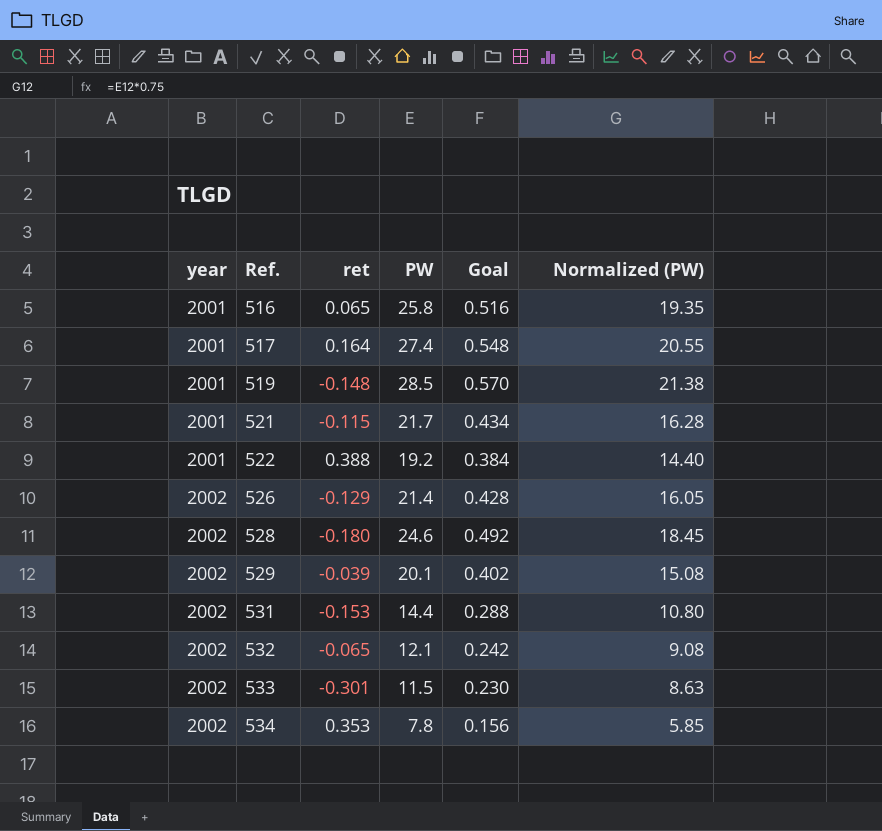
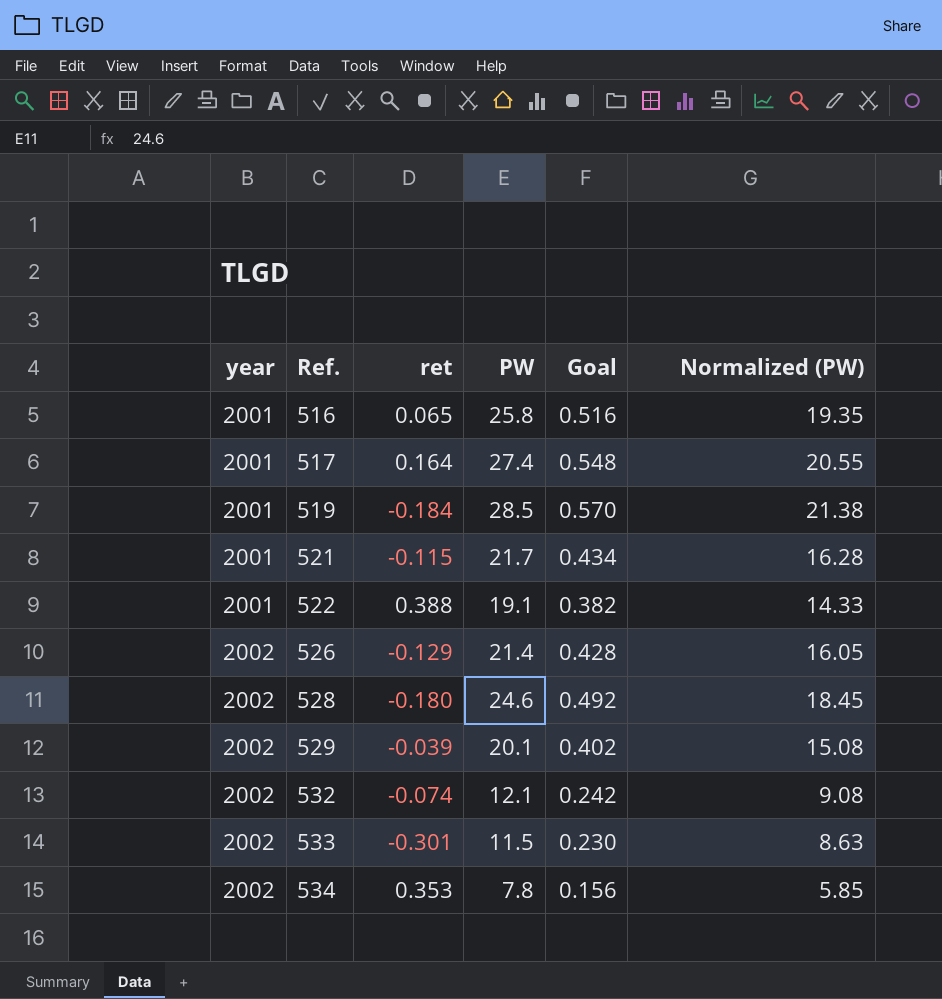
row 531: 2002 | -0.153 | 14.4 | 0.288 | 10.80 -> none
519 | ret: -0.148 -> -0.184
522 | PW: 19.2 -> 19.1
522 | Goal: 0.384 -> 0.382
522 | Normalized (PW): 14.40 -> 14.33
532 | ret: -0.065 -> -0.074

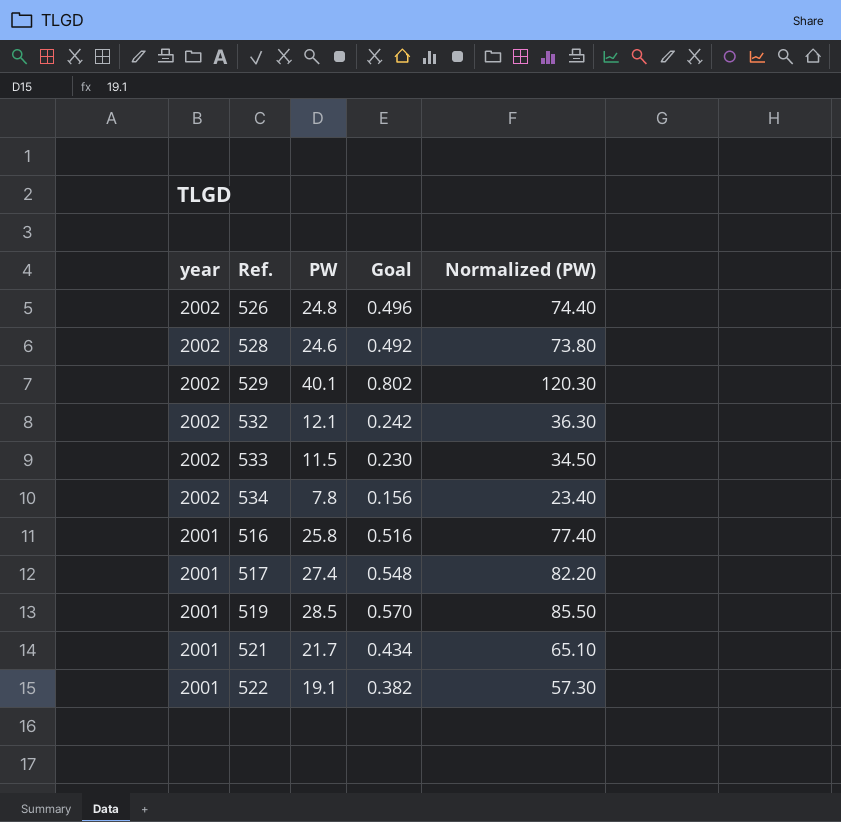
row order: year ascending -> year descending
column ret | position: 3 -> none
column Normalized (PW) | formula: [PW] * 0.75 -> [PW] * 3
526 | PW: 21.4 -> 24.8
526 | Goal: 0.428 -> 0.496
529 | PW: 20.1 -> 40.1
529 | Goal: 0.402 -> 0.802

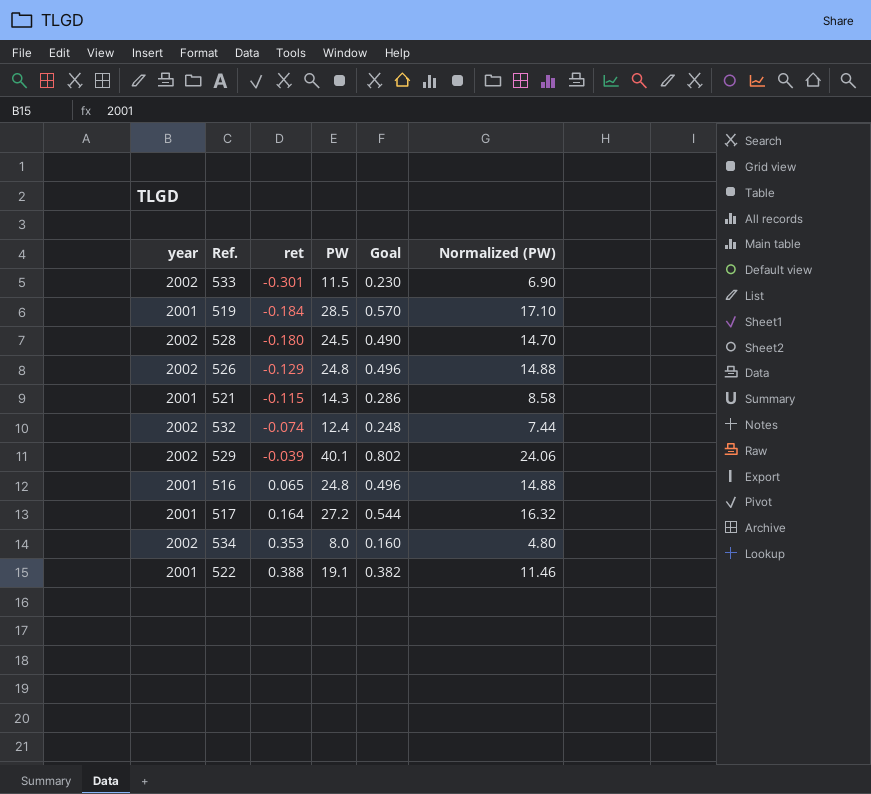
row order: year descending -> ret ascending
column ret | position: none -> 3
column Normalized (PW) | formula: [PW] * 3 -> [PW] * 0.6
528 | PW: 24.6 -> 24.5
528 | Goal: 0.492 -> 0.490
521 | PW: 21.7 -> 14.3
521 | Goal: 0.434 -> 0.286
532 | PW: 12.1 -> 12.4
532 | Goal: 0.242 -> 0.248
516 | PW: 25.8 -> 24.8
516 | Goal: 0.516 -> 0.496
517 | PW: 27.4 -> 27.2
517 | Goal: 0.548 -> 0.544
534 | PW: 7.8 -> 8.0
534 | Goal: 0.156 -> 0.160

